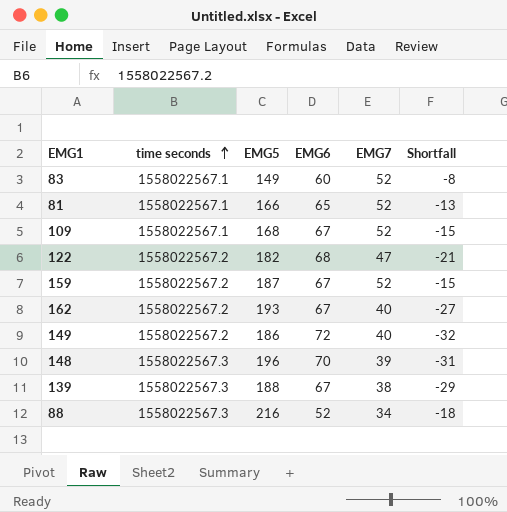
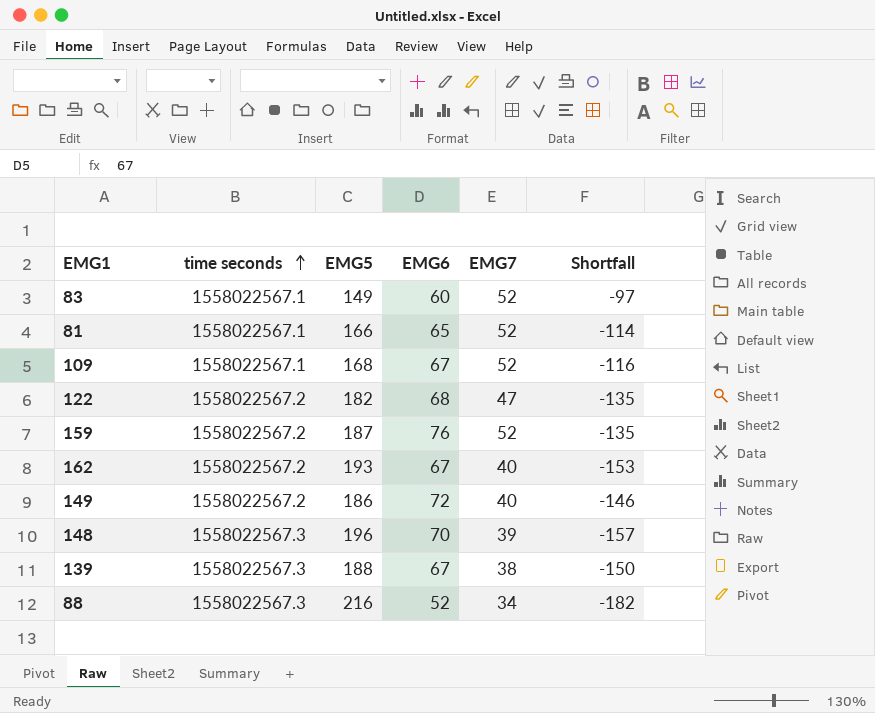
column Shortfall | formula: [EMG7] - [EMG6] -> [EMG7] - [EMG5]
159 | EMG6: 67 -> 76

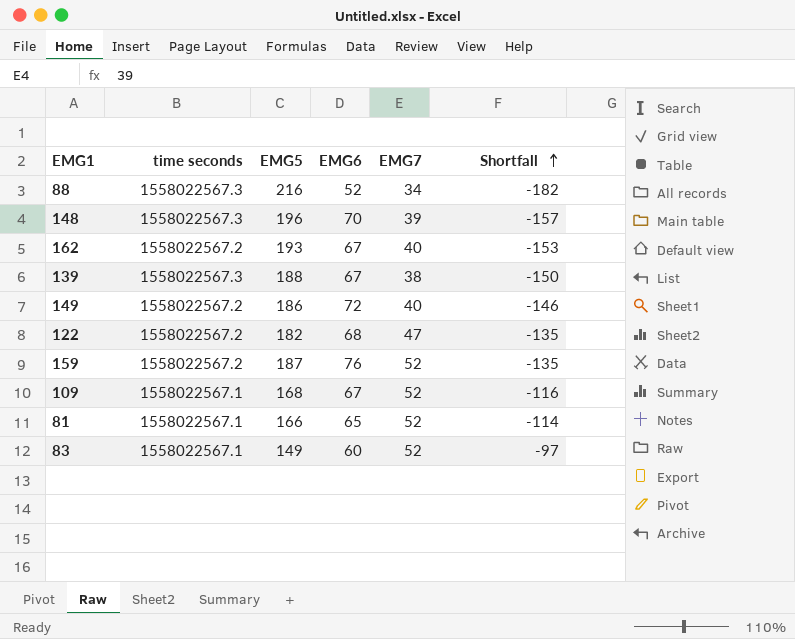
row order: time seconds ascending -> Shortfall ascending

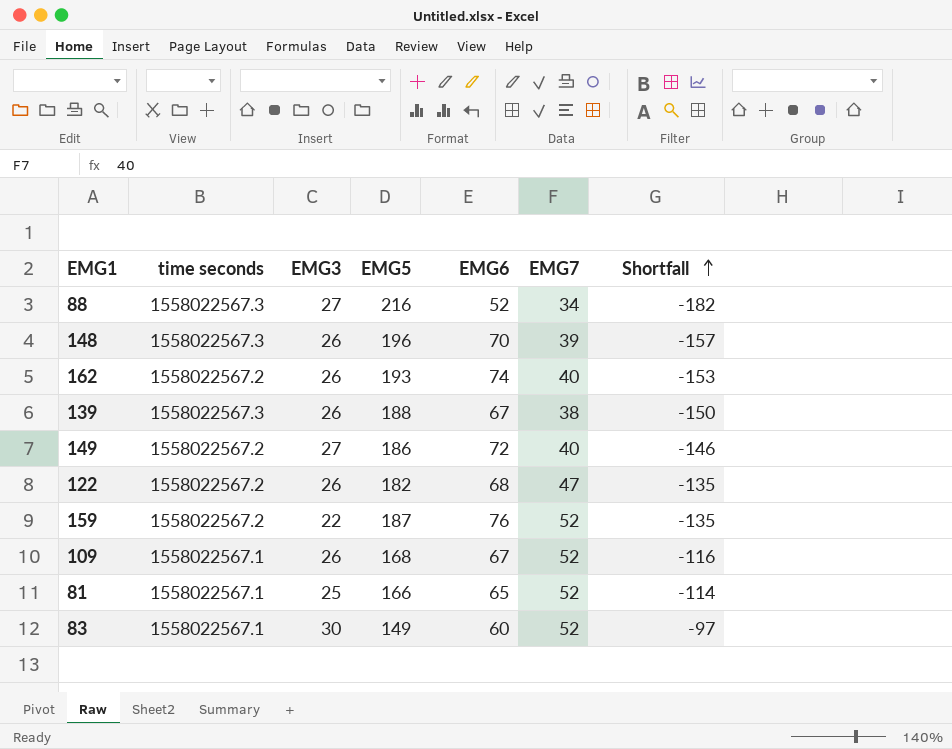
column EMG3 | position: none -> 3
162 | EMG6: 67 -> 74

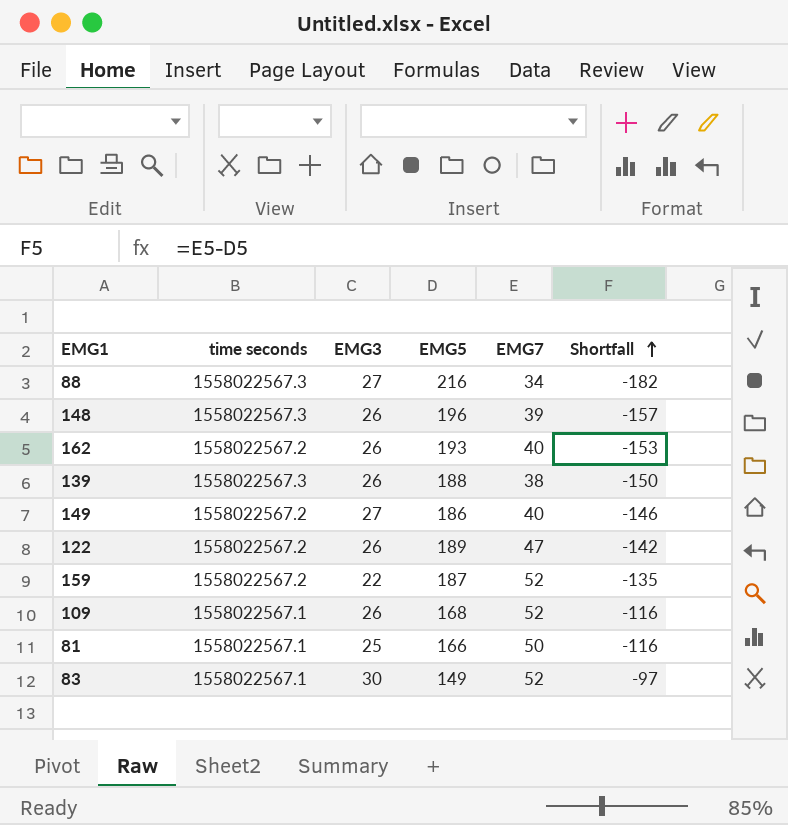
column EMG6 | position: 5 -> none
122 | EMG5: 182 -> 189
122 | Shortfall: -135 -> -142
81 | EMG7: 52 -> 50
81 | Shortfall: -114 -> -116

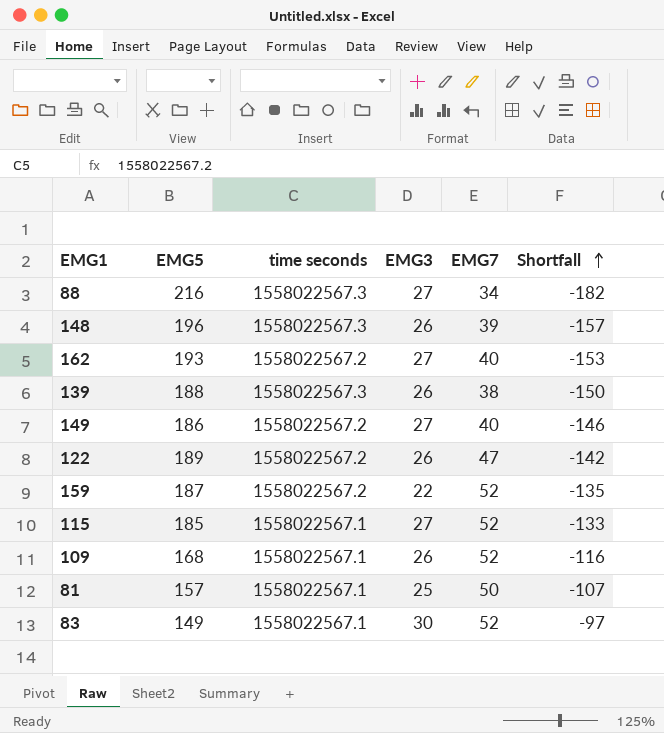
column EMG5 | position: 4 -> 2
162 | EMG3: 26 -> 27
row 115: none -> 185 | 1558022567.1 | 27 | 52 | -133
81 | EMG5: 166 -> 157
81 | Shortfall: -116 -> -107

